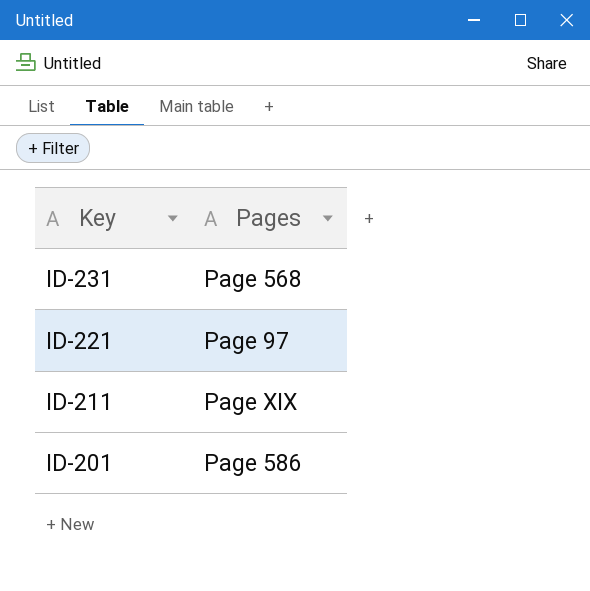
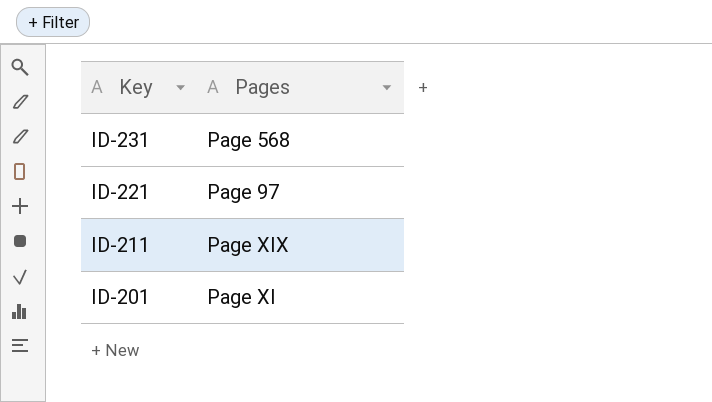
ID-201 | Pages: Page 586 -> Page XI

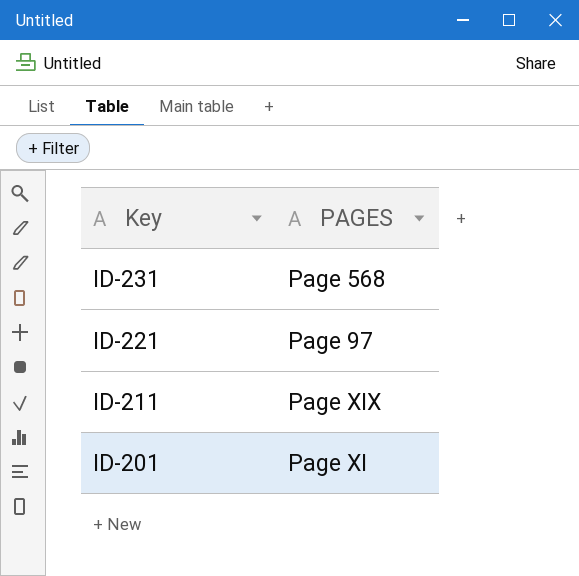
column name: Pages -> PAGES

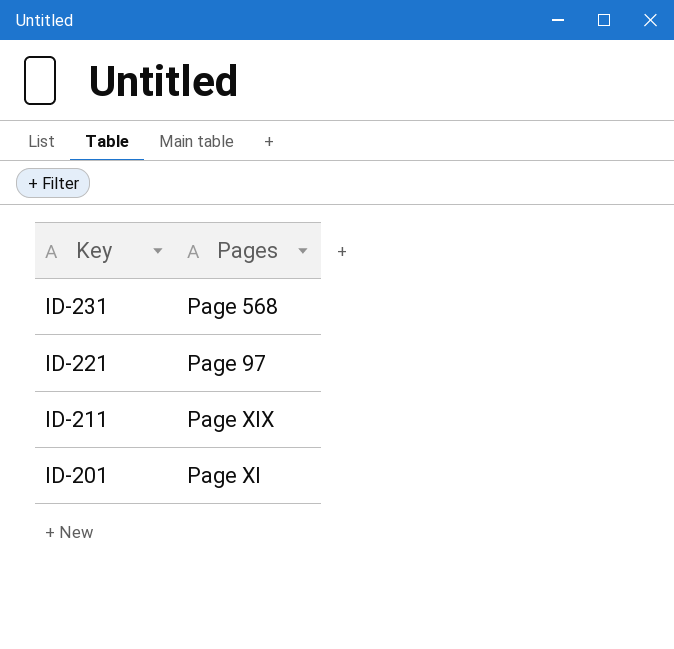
column name: PAGES -> Pages

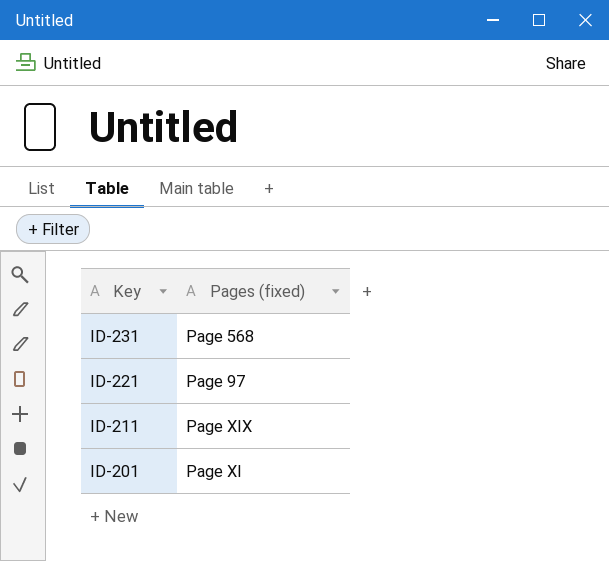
column name: Pages -> Pages (fixed)

